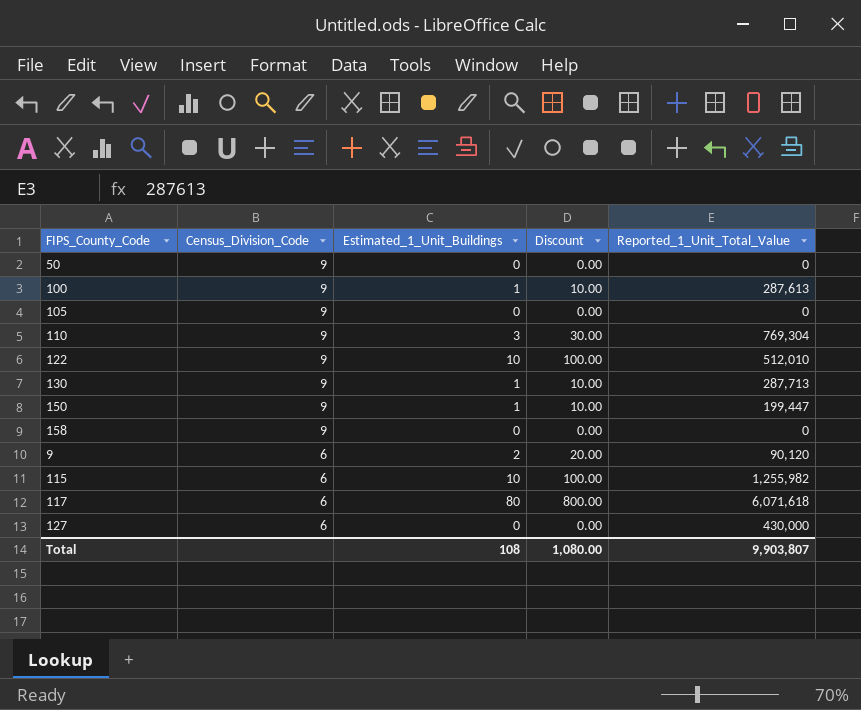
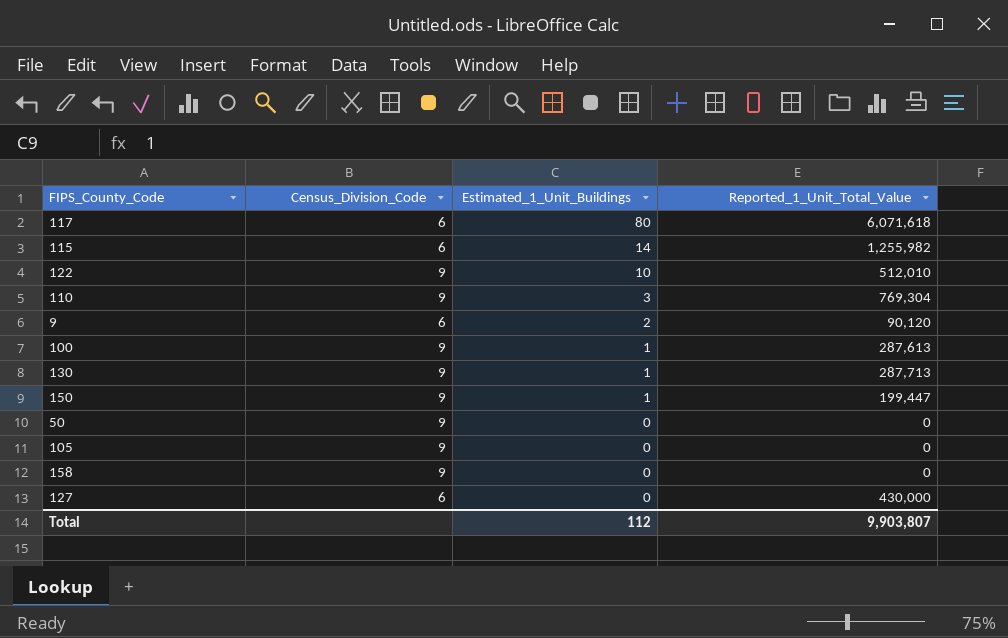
row order: Census_Division_Code descending -> Estimated_1_Unit_Buildings descending
column Discount | formula: [Estimated_1_Unit_Buildings] * 10 -> none
115 | Estimated_1_Unit_Buildings: 10 -> 14
Total | Estimated_1_Unit_Buildings: 108 -> 112

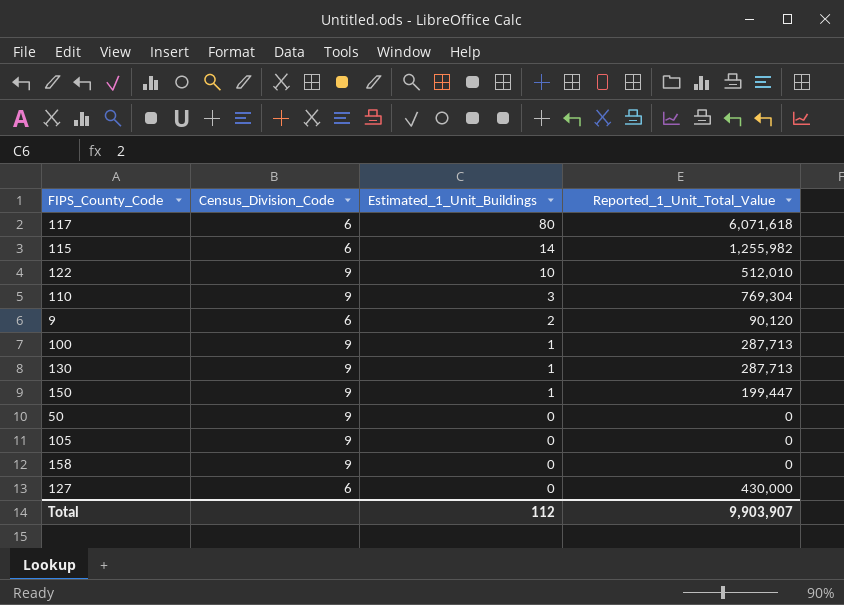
100 | Reported_1_Unit_Total_Value: 287,613 -> 287,713
Total | Reported_1_Unit_Total_Value: 9,903,807 -> 9,903,907

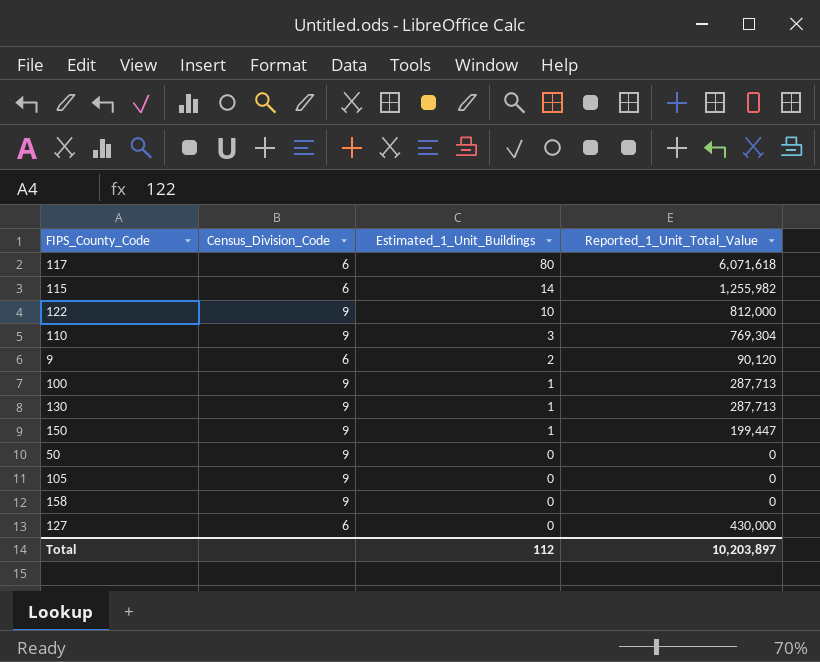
122 | Reported_1_Unit_Total_Value: 512,010 -> 812,000
Total | Reported_1_Unit_Total_Value: 9,903,907 -> 10,203,897

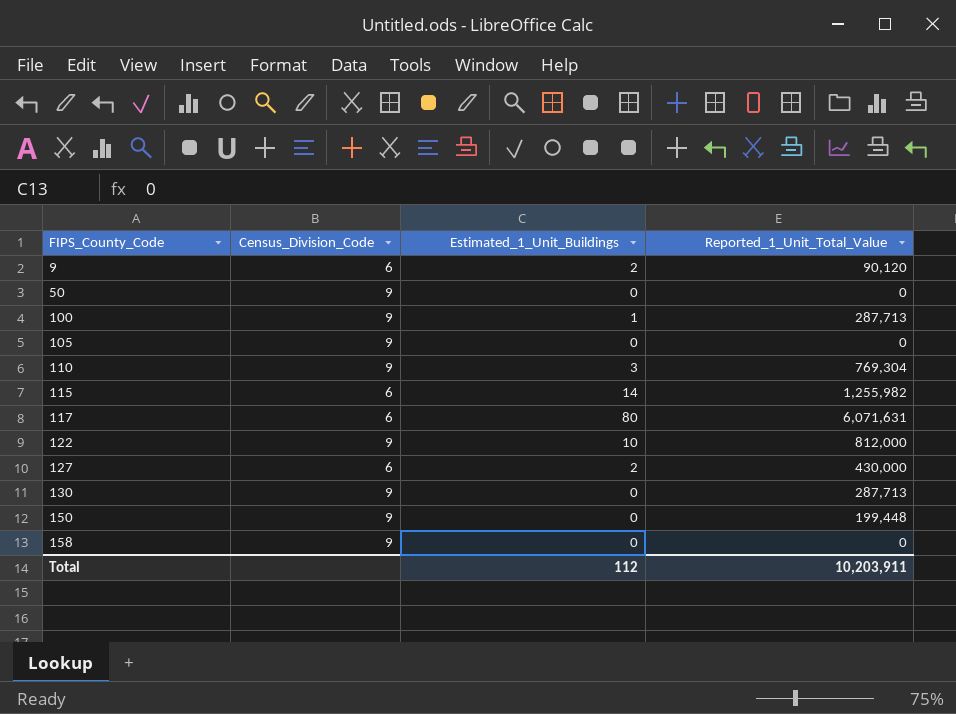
row order: Estimated_1_Unit_Buildings descending -> FIPS_County_Code ascending
117 | Reported_1_Unit_Total_Value: 6,071,618 -> 6,071,631
127 | Estimated_1_Unit_Buildings: 0 -> 2
130 | Estimated_1_Unit_Buildings: 1 -> 0
150 | Estimated_1_Unit_Buildings: 1 -> 0
150 | Reported_1_Unit_Total_Value: 199,447 -> 199,448
Total | Reported_1_Unit_Total_Value: 10,203,897 -> 10,203,911

